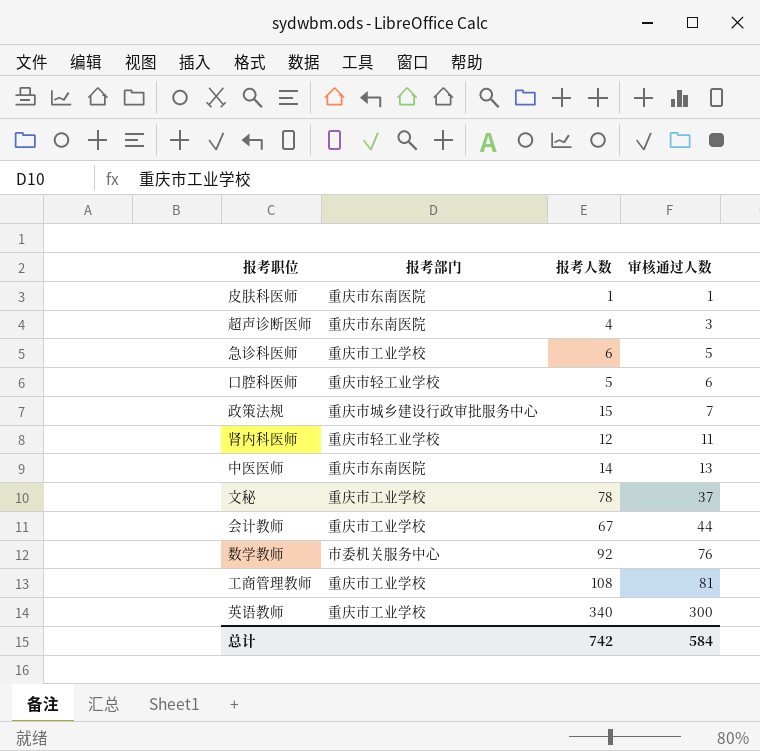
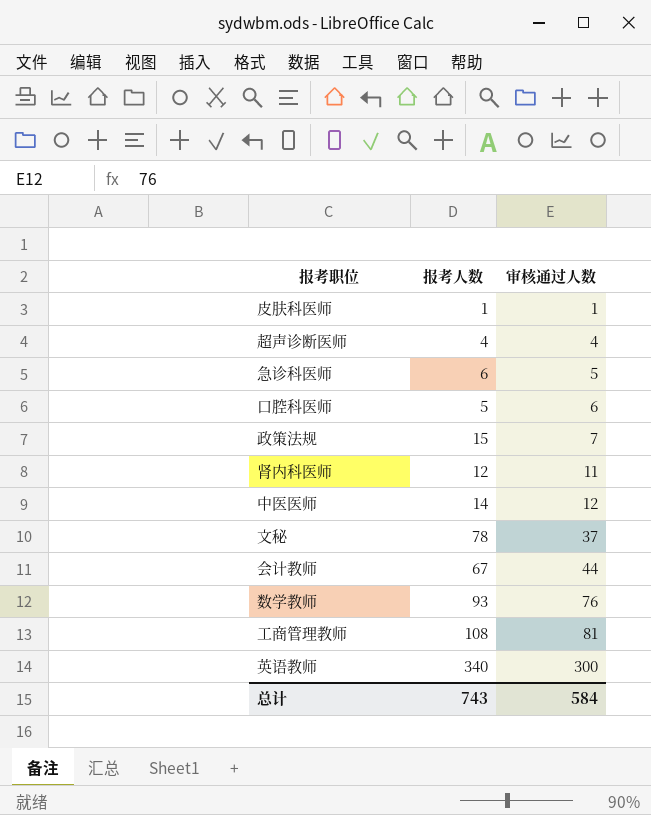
column 报考部门 | position: 2 -> none
超声诊断医师 | 审核通过人数: 3 -> 4
中医医师 | 审核通过人数: 13 -> 12
数学教师 | 报考人数: 92 -> 93
总计 | 报考人数: 742 -> 743

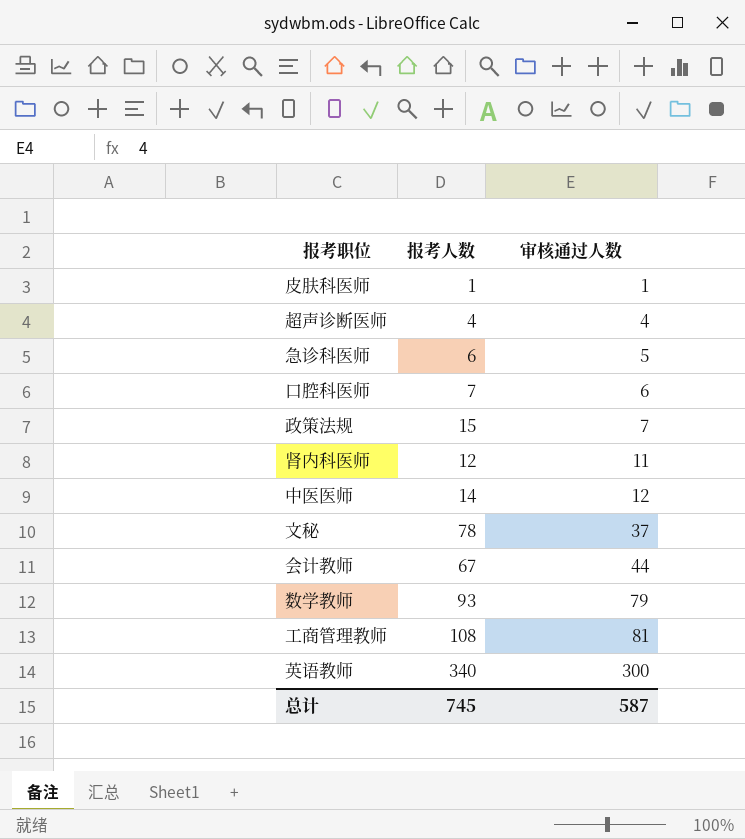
口腔科医师 | 报考人数: 5 -> 7
数学教师 | 审核通过人数: 76 -> 79
总计 | 报考人数: 743 -> 745
总计 | 审核通过人数: 584 -> 587

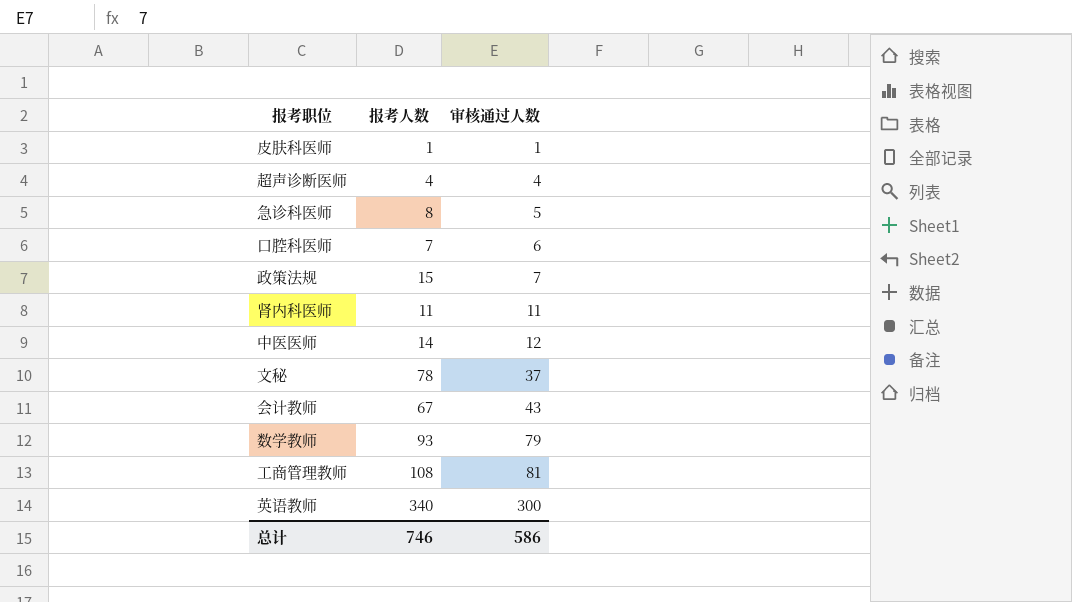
急诊科医师 | 报考人数: 6 -> 8
肾内科医师 | 报考人数: 12 -> 11
会计教师 | 审核通过人数: 44 -> 43
总计 | 报考人数: 745 -> 746
总计 | 审核通过人数: 587 -> 586

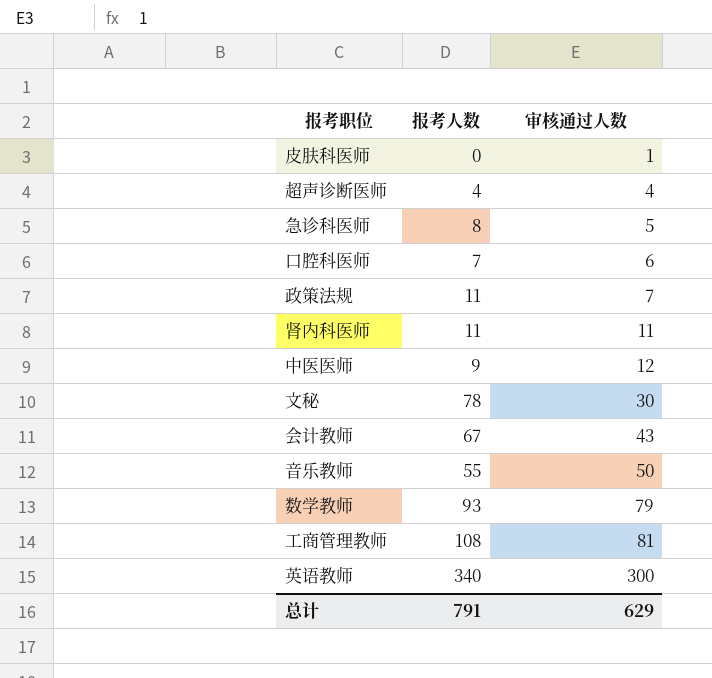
皮肤科医师 | 报考人数: 1 -> 0
政策法规 | 报考人数: 15 -> 11
中医医师 | 报考人数: 14 -> 9
文秘 | 审核通过人数: 37 -> 30
row 音乐教师: none -> 55 | 50
总计 | 报考人数: 746 -> 791
总计 | 审核通过人数: 586 -> 629

